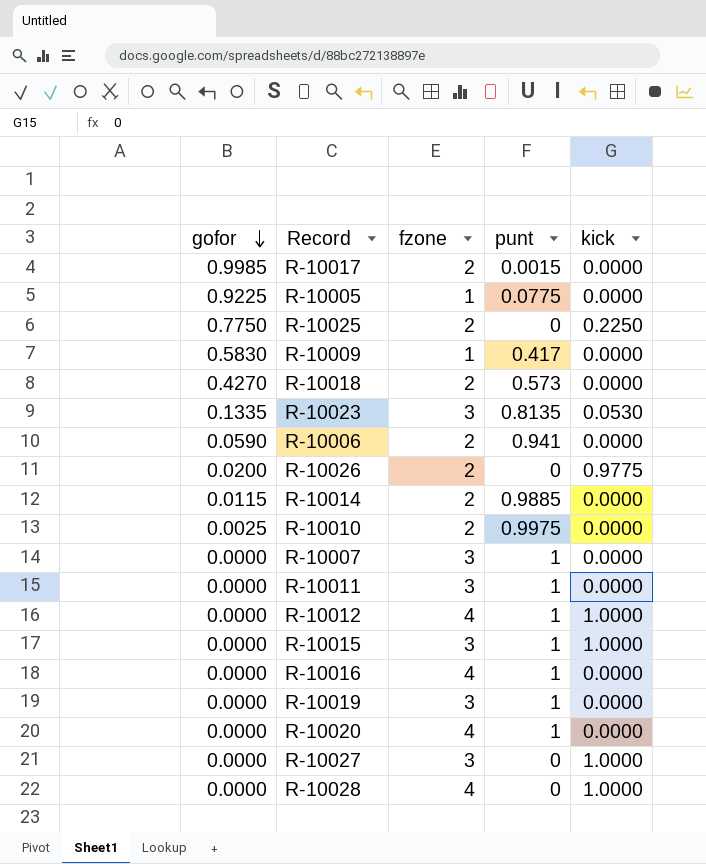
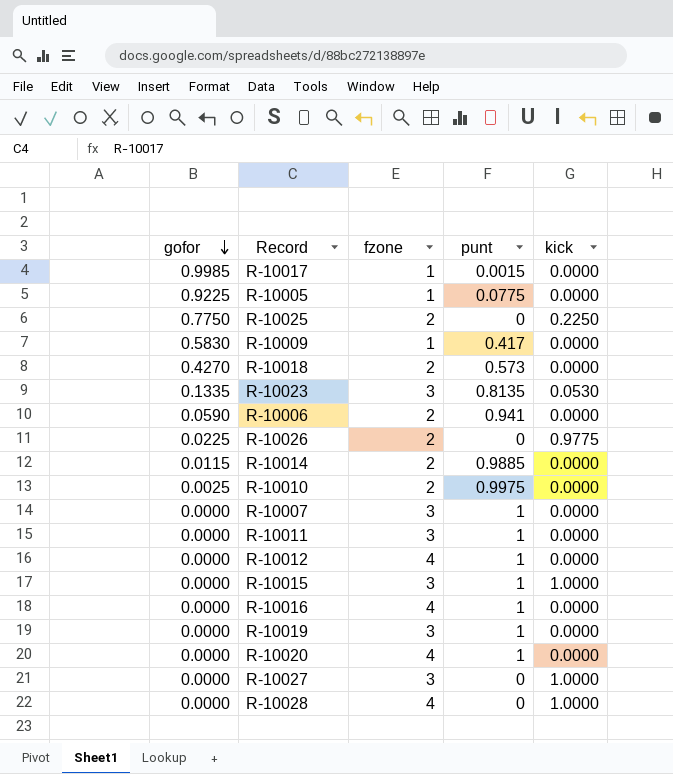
R-10017 | fzone: 2 -> 1
R-10026 | gofor: 0.0200 -> 0.0225
R-10012 | kick: 1.0000 -> 0.0000

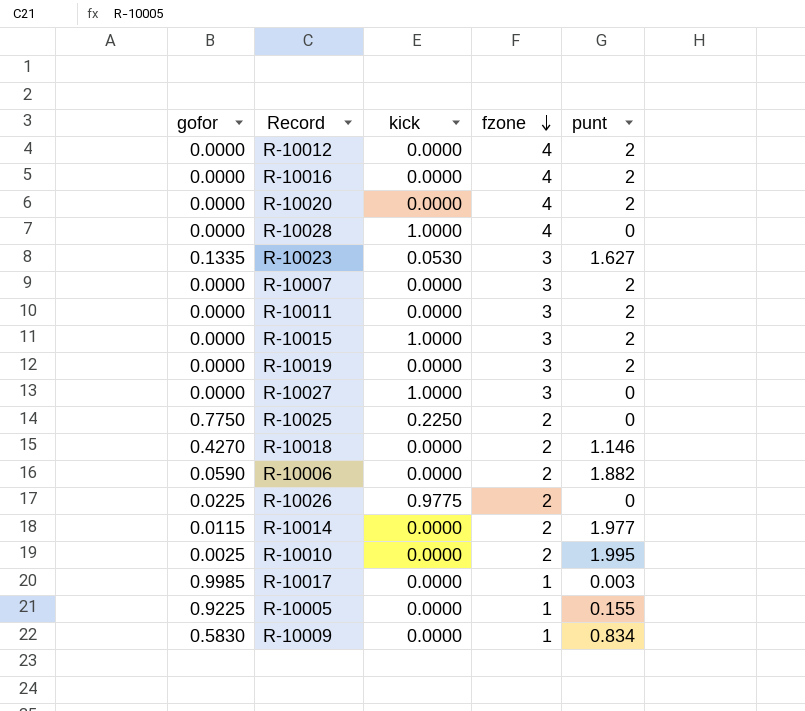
row order: gofor descending -> fzone descending
column kick | position: 5 -> 3
R-10012 | punt: 1 -> 2
R-10016 | punt: 1 -> 2
R-10020 | punt: 1 -> 2
R-10023 | punt: 0.8135 -> 1.627
R-10007 | punt: 1 -> 2
R-10011 | punt: 1 -> 2
R-10015 | punt: 1 -> 2
R-10019 | punt: 1 -> 2
R-10018 | punt: 0.573 -> 1.146
R-10006 | punt: 0.941 -> 1.882
R-10014 | punt: 0.9885 -> 1.977
R-10010 | punt: 0.9975 -> 1.995
R-10017 | punt: 0.0015 -> 0.003
R-10005 | punt: 0.0775 -> 0.155
R-10009 | punt: 0.417 -> 0.834

